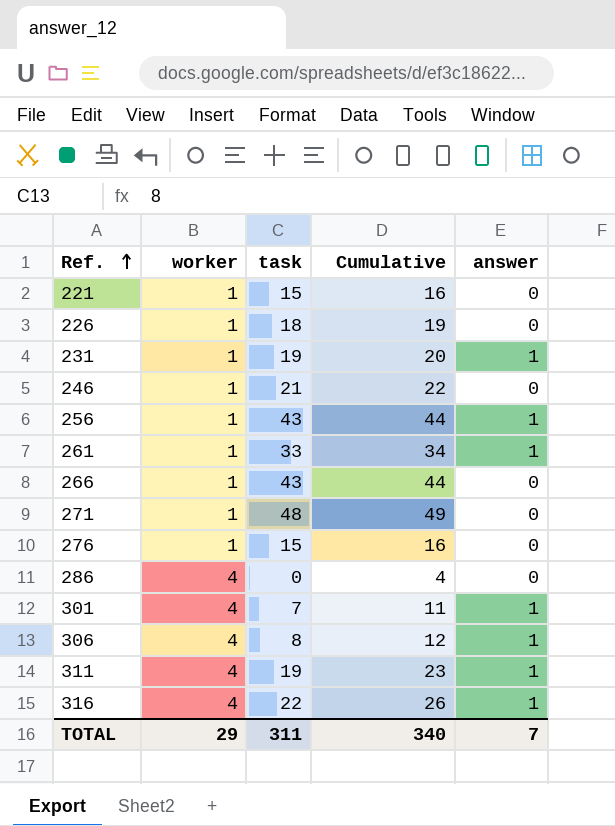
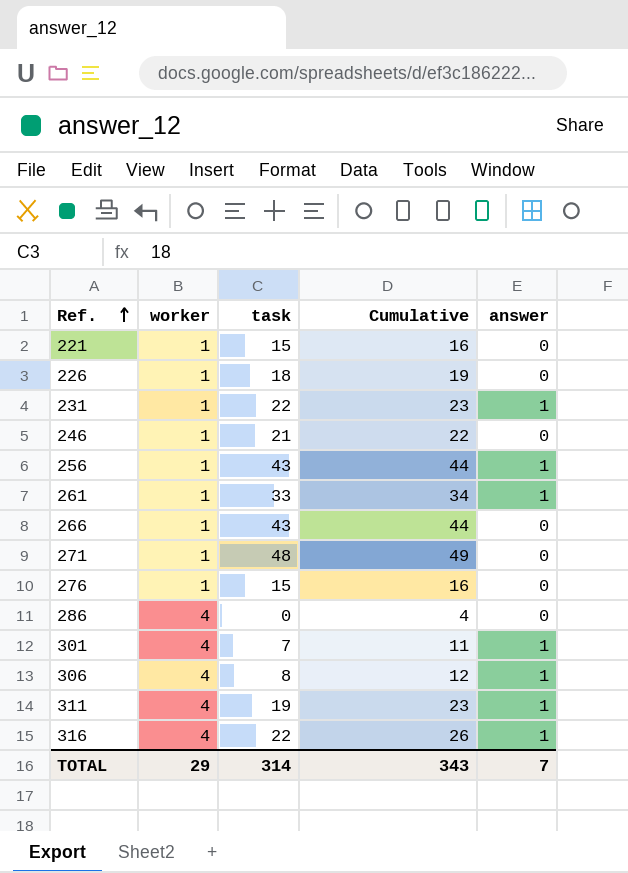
231 | task: 19 -> 22
231 | Cumulative: 20 -> 23
TOTAL | task: 311 -> 314
TOTAL | Cumulative: 340 -> 343

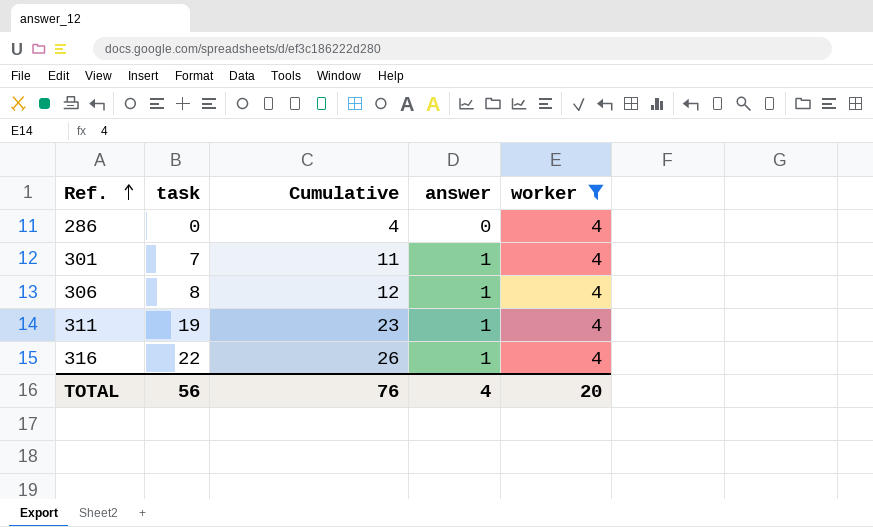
filter: none -> worker = 4
column worker | position: 2 -> 5
TOTAL | task: 314 -> 56
TOTAL | Cumulative: 343 -> 76
TOTAL | answer: 7 -> 4
TOTAL | worker: 29 -> 20

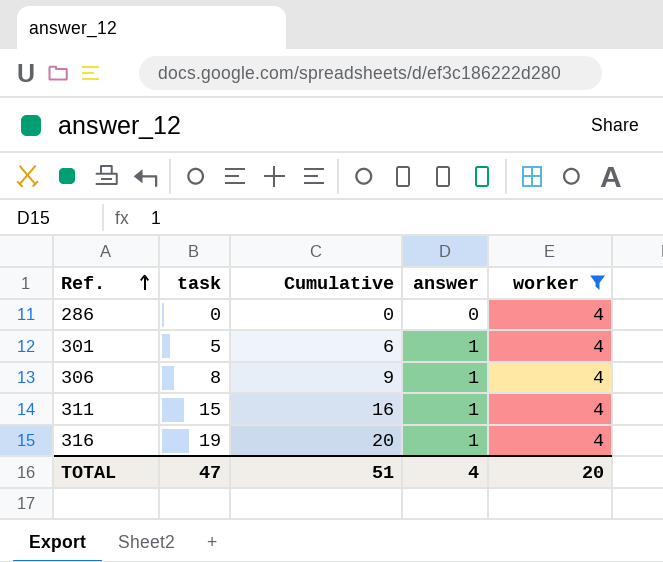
column Cumulative | formula: [task] + [worker] -> [task] + [answer]
301 | task: 7 -> 5
311 | task: 19 -> 15
316 | task: 22 -> 19
TOTAL | task: 56 -> 47
TOTAL | Cumulative: 76 -> 51

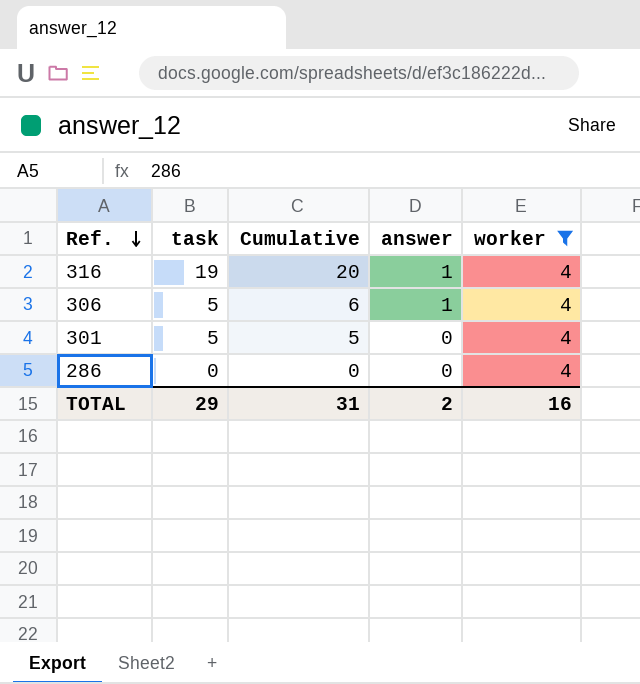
row order: Ref. ascending -> Ref. descending
row 311: 15 | 16 | 1 | 4 -> none
306 | task: 8 -> 5
306 | Cumulative: 9 -> 6
301 | Cumulative: 6 -> 5
301 | answer: 1 -> 0
TOTAL | task: 47 -> 29
TOTAL | Cumulative: 51 -> 31
TOTAL | answer: 4 -> 2
TOTAL | worker: 20 -> 16

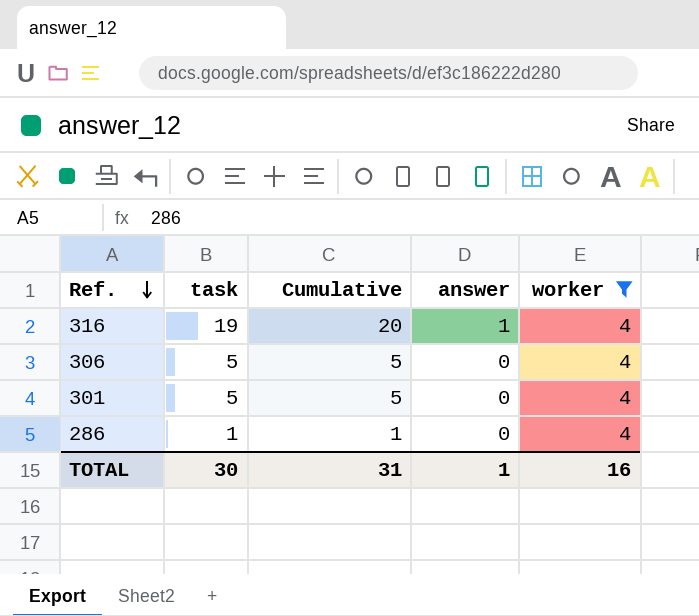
306 | Cumulative: 6 -> 5
306 | answer: 1 -> 0
286 | task: 0 -> 1
286 | Cumulative: 0 -> 1
TOTAL | task: 29 -> 30
TOTAL | answer: 2 -> 1

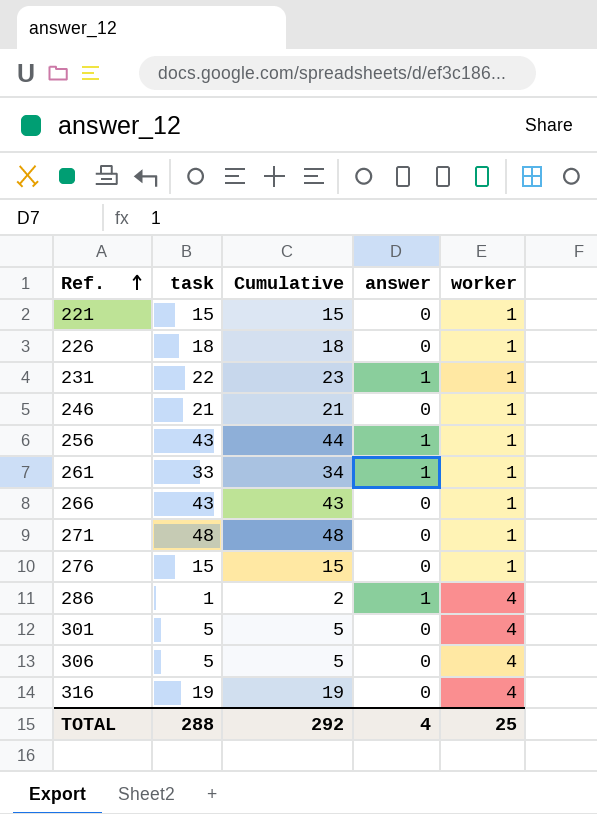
filter: worker = 4 -> none
row order: Ref. descending -> Ref. ascending
286 | Cumulative: 1 -> 2
286 | answer: 0 -> 1
316 | Cumulative: 20 -> 19
316 | answer: 1 -> 0
TOTAL | task: 30 -> 288
TOTAL | Cumulative: 31 -> 292
TOTAL | answer: 1 -> 4
TOTAL | worker: 16 -> 25

